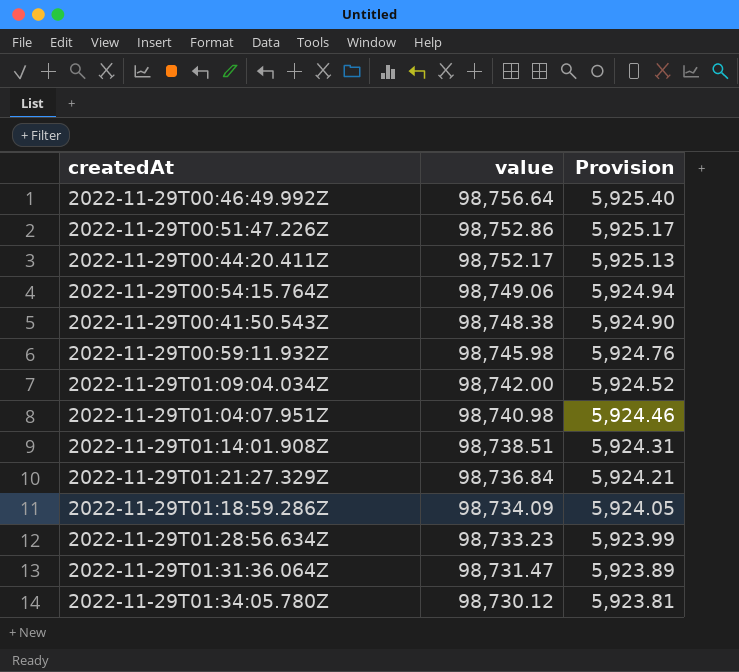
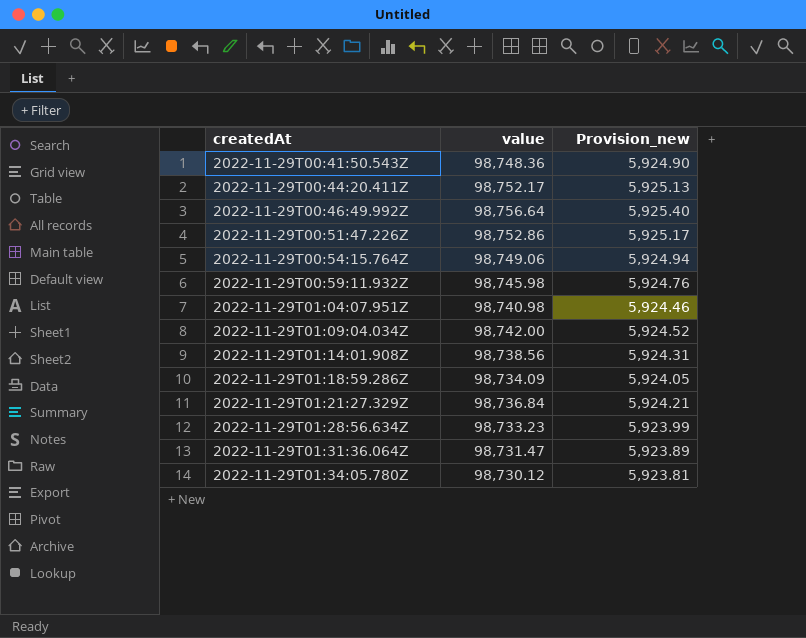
row order: value descending -> createdAt ascending
column name: Provision -> Provision_new
2022-11-29T00:41:50.543Z | value: 98,748.38 -> 98,748.36
2022-11-29T01:14:01.908Z | value: 98,738.51 -> 98,738.56

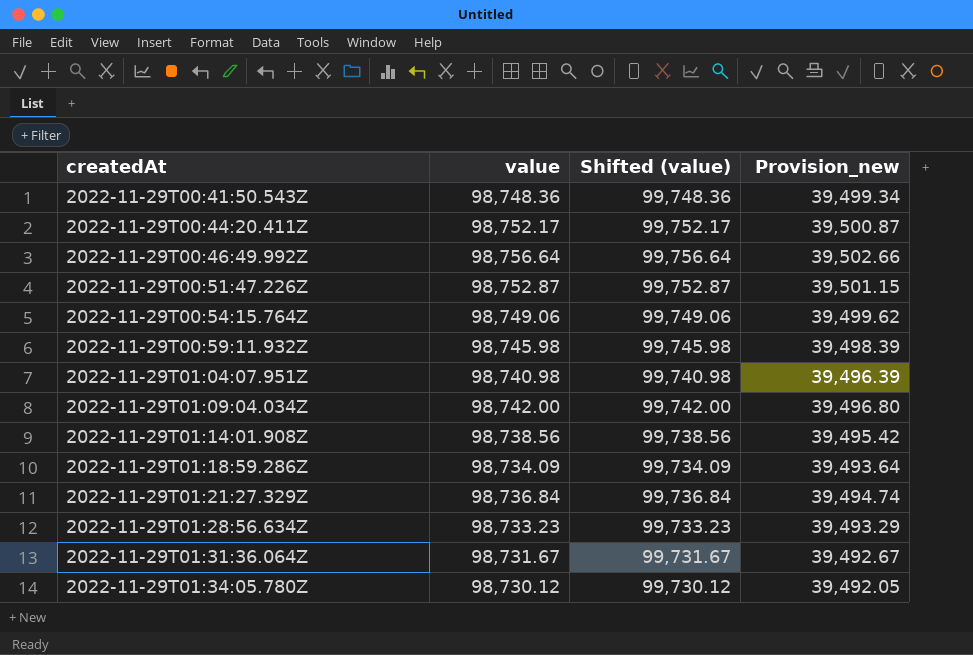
column Shifted (value) | formula: none -> [value] + 1000
column Provision_new | formula: [value] * 0.06 -> [value] * 0.4
2022-11-29T00:51:47.226Z | value: 98,752.86 -> 98,752.87
2022-11-29T01:31:36.064Z | value: 98,731.47 -> 98,731.67

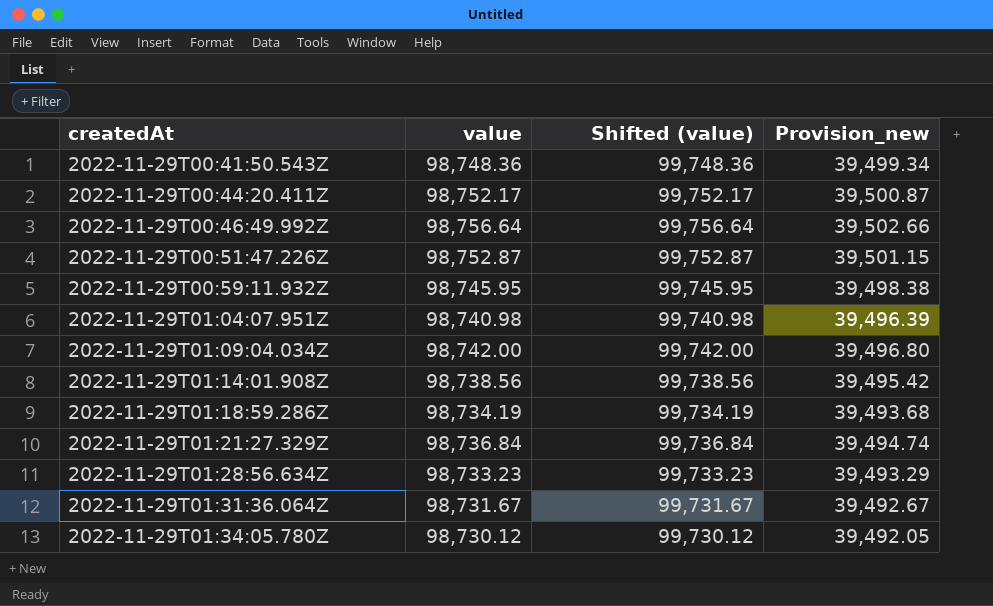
row 2022-11-29T00:54:15.764Z: 98,749.06 | 99,749.06 | 39,499.62 -> none
2022-11-29T00:59:11.932Z | value: 98,745.98 -> 98,745.95
2022-11-29T00:59:11.932Z | Shifted (value): 99,745.98 -> 99,745.95
2022-11-29T00:59:11.932Z | Provision_new: 39,498.39 -> 39,498.38
2022-11-29T01:18:59.286Z | value: 98,734.09 -> 98,734.19
2022-11-29T01:18:59.286Z | Shifted (value): 99,734.09 -> 99,734.19
2022-11-29T01:18:59.286Z | Provision_new: 39,493.64 -> 39,493.68

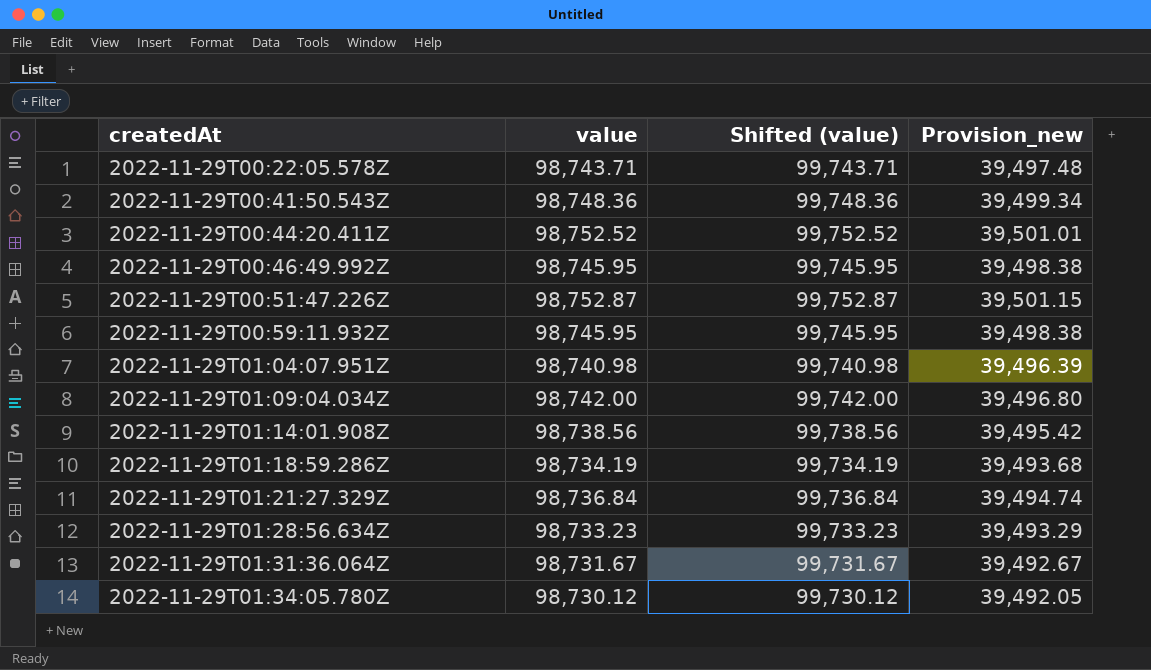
row 2022-11-29T00:22:05.578Z: none -> 98,743.71 | 99,743.71 | 39,497.48
2022-11-29T00:44:20.411Z | value: 98,752.17 -> 98,752.52
2022-11-29T00:44:20.411Z | Shifted (value): 99,752.17 -> 99,752.52
2022-11-29T00:44:20.411Z | Provision_new: 39,500.87 -> 39,501.01
2022-11-29T00:46:49.992Z | value: 98,756.64 -> 98,745.95
2022-11-29T00:46:49.992Z | Shifted (value): 99,756.64 -> 99,745.95
2022-11-29T00:46:49.992Z | Provision_new: 39,502.66 -> 39,498.38

